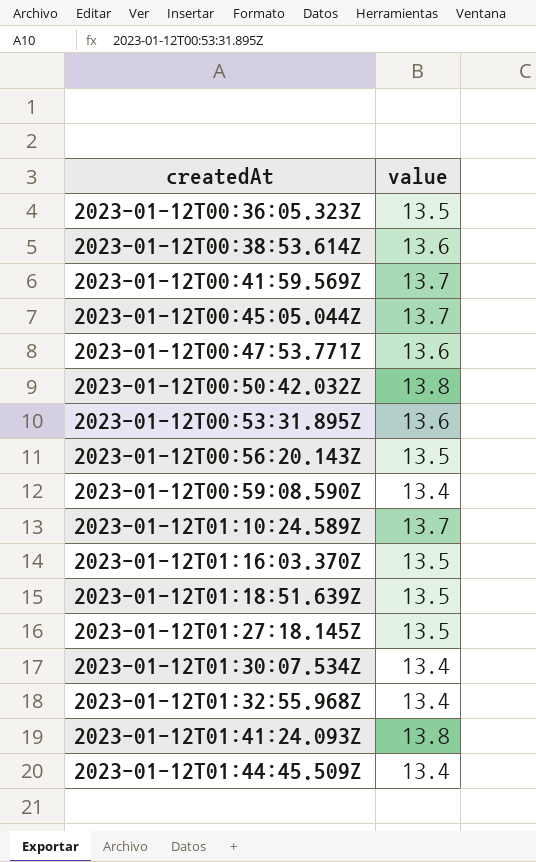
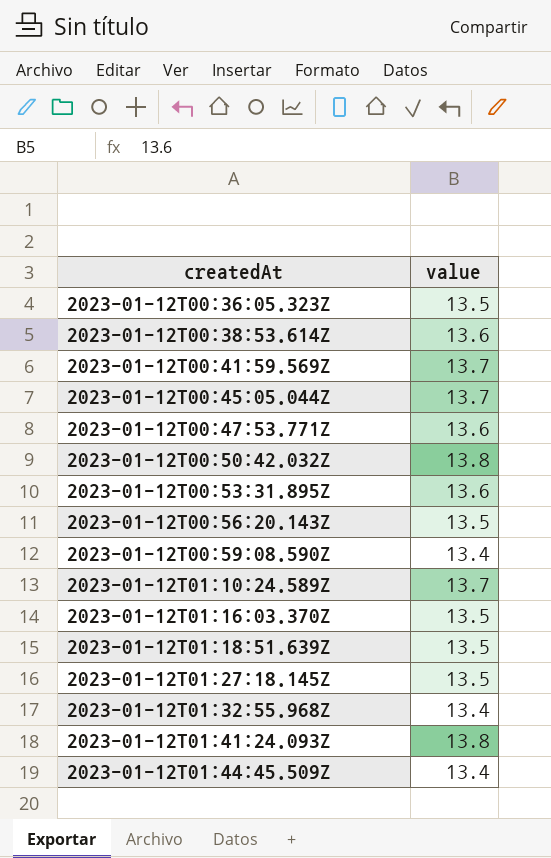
row 2023-01-12T01:30:07.534Z: 13.4 -> none

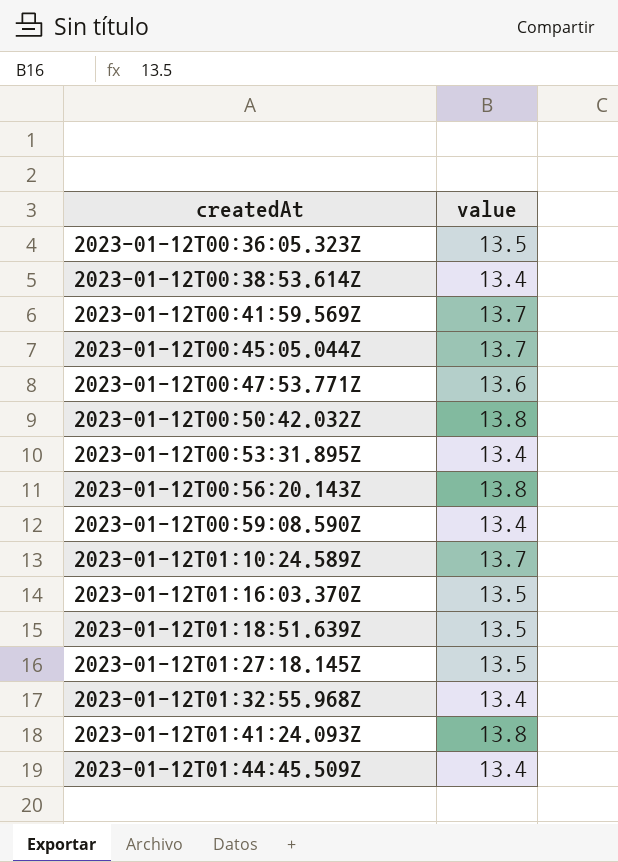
2023-01-12T00:38:53.614Z | value: 13.6 -> 13.4
2023-01-12T00:53:31.895Z | value: 13.6 -> 13.4
2023-01-12T00:56:20.143Z | value: 13.5 -> 13.8

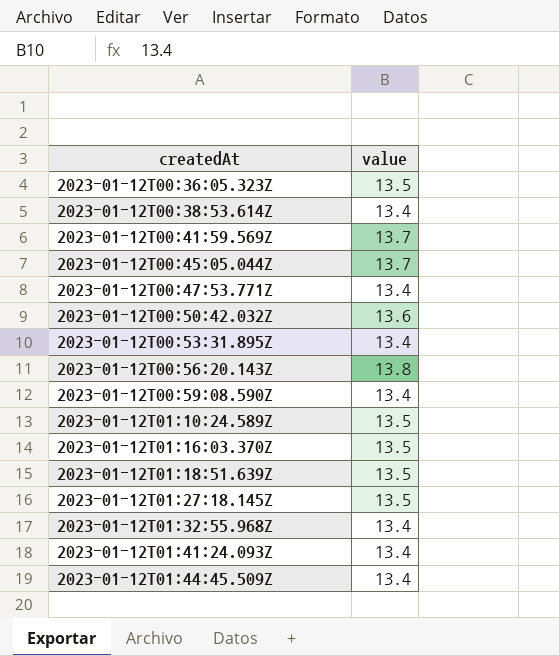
2023-01-12T00:47:53.771Z | value: 13.6 -> 13.4
2023-01-12T00:50:42.032Z | value: 13.8 -> 13.6
2023-01-12T01:10:24.589Z | value: 13.7 -> 13.5
2023-01-12T01:41:24.093Z | value: 13.8 -> 13.4

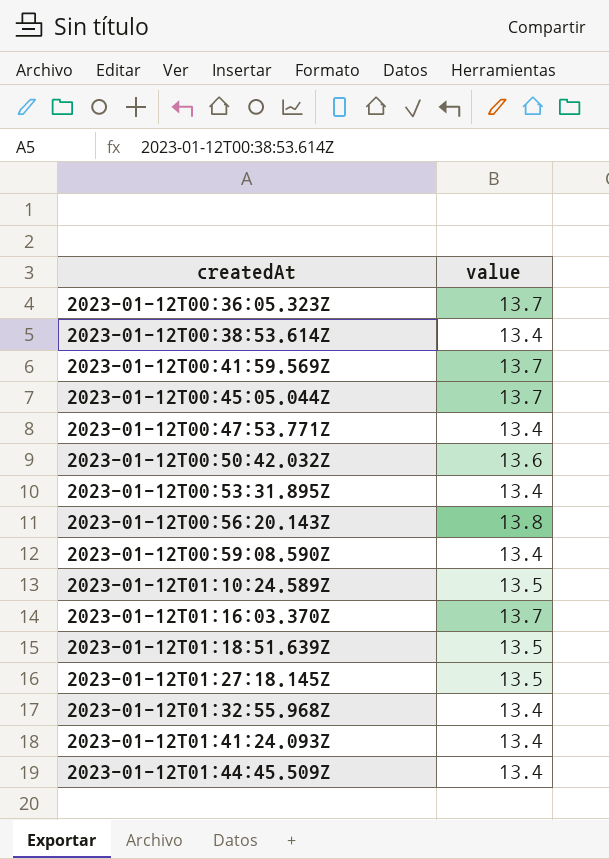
2023-01-12T00:36:05.323Z | value: 13.5 -> 13.7
2023-01-12T01:16:03.370Z | value: 13.5 -> 13.7

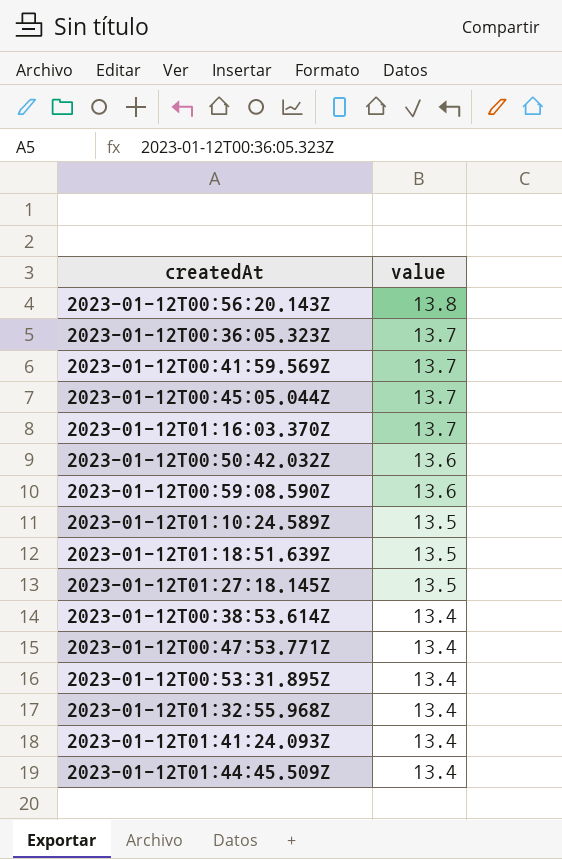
row order: createdAt ascending -> value descending
2023-01-12T00:59:08.590Z | value: 13.4 -> 13.6

